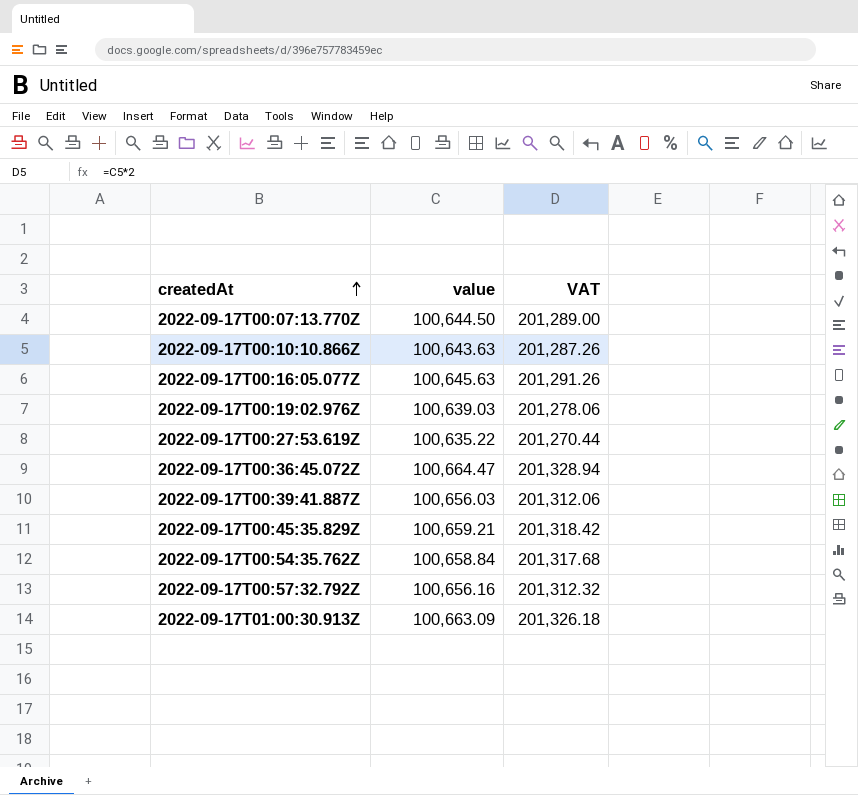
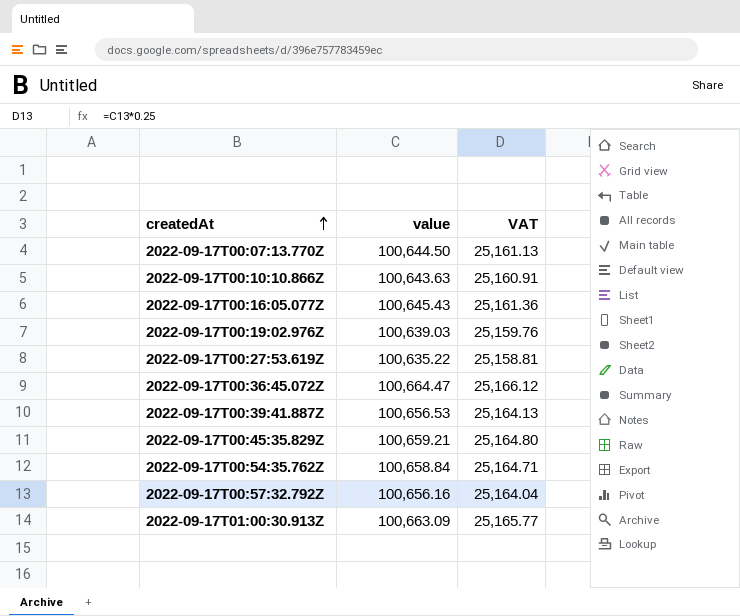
column VAT | formula: [value] * 2 -> [value] * 0.25
2022-09-17T00:16:05.077Z | value: 100,645.63 -> 100,645.43
2022-09-17T00:39:41.887Z | value: 100,656.03 -> 100,656.53

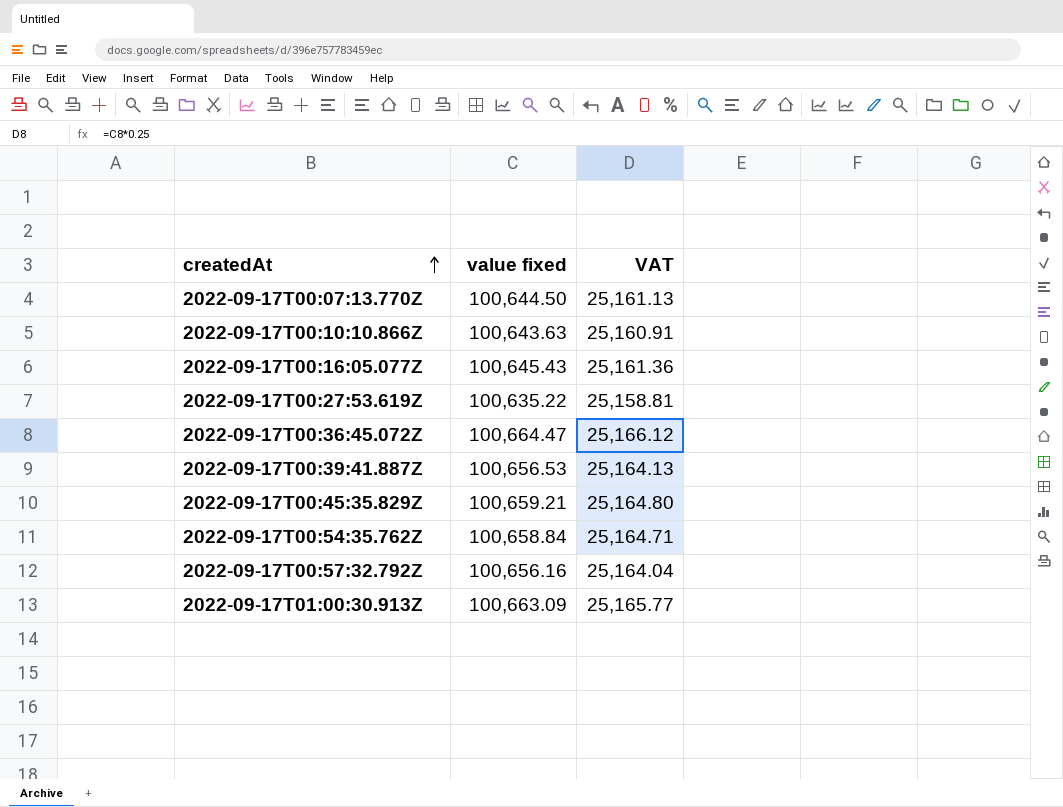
column name: value -> value fixed
row 2022-09-17T00:19:02.976Z: 100,639.03 | 25,159.76 -> none

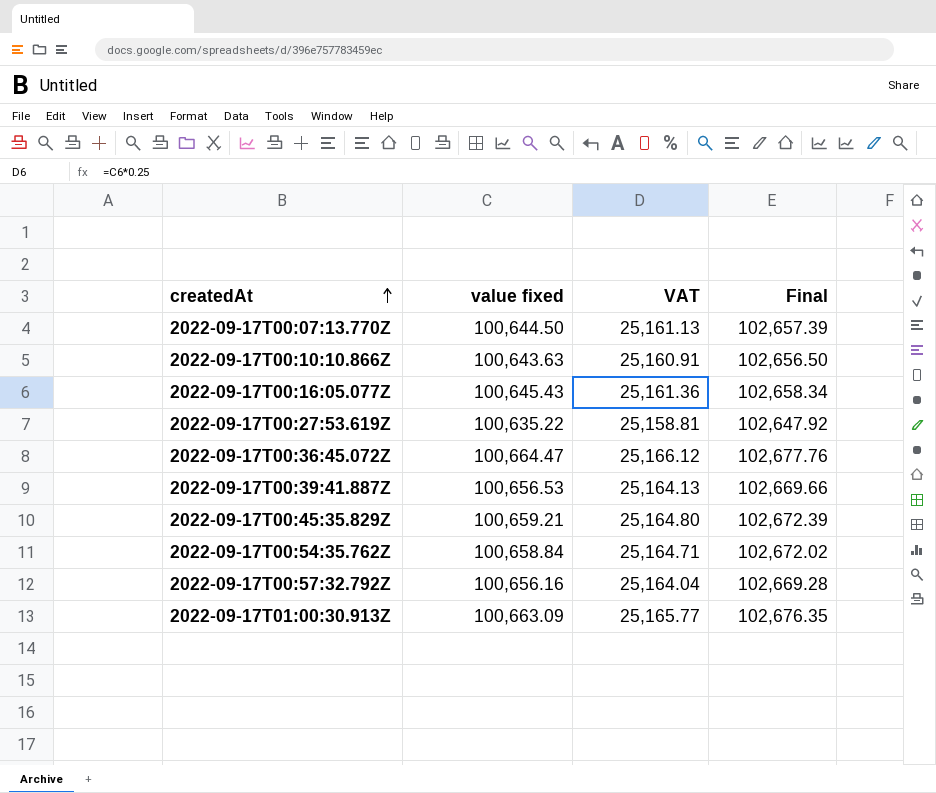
column Final | formula: none -> [value fixed] * 1.02

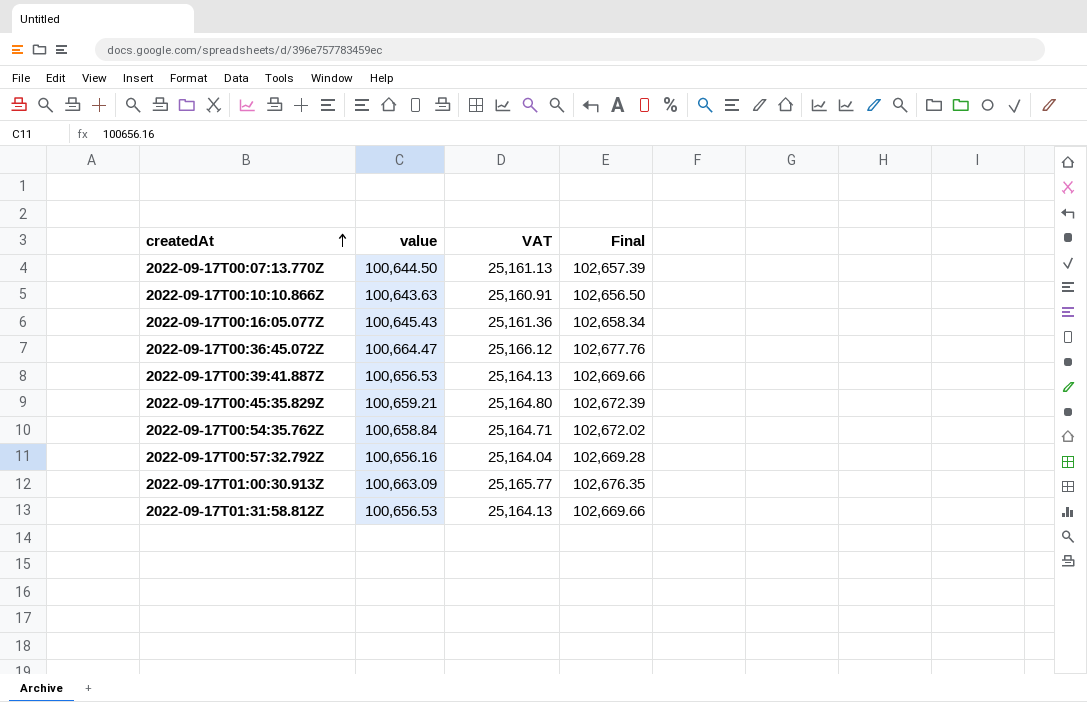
column name: value fixed -> value
row 2022-09-17T00:27:53.619Z: 100,635.22 | 25,158.81 | 102,647.92 -> none
row 2022-09-17T01:31:58.812Z: none -> 100,656.53 | 25,164.13 | 102,669.66

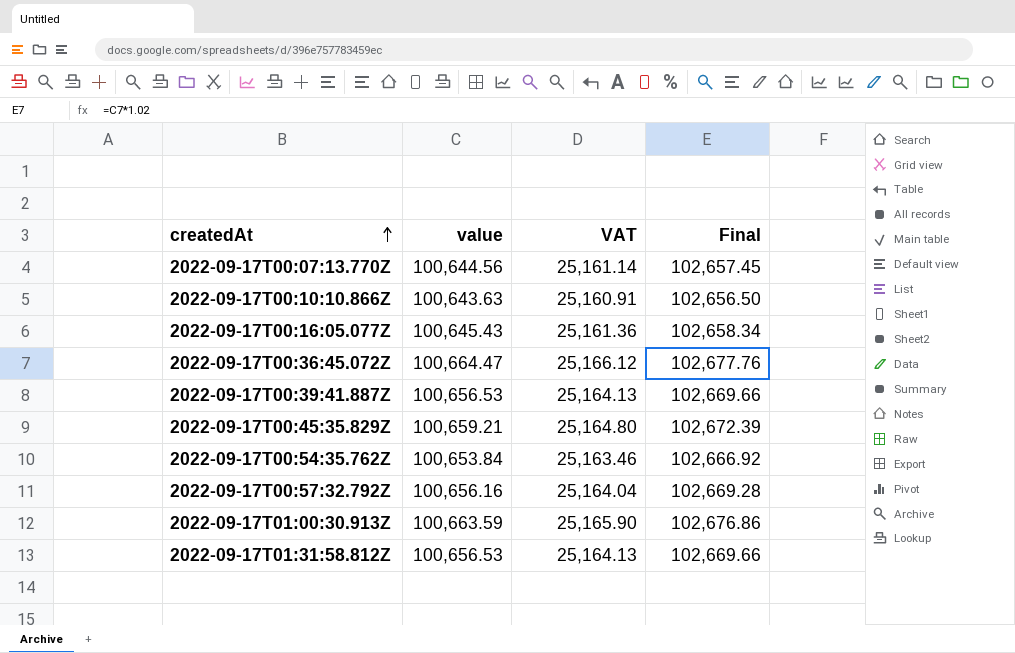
2022-09-17T00:07:13.770Z | value: 100,644.50 -> 100,644.56
2022-09-17T00:07:13.770Z | VAT: 25,161.13 -> 25,161.14
2022-09-17T00:07:13.770Z | Final: 102,657.39 -> 102,657.45
2022-09-17T00:54:35.762Z | value: 100,658.84 -> 100,653.84
2022-09-17T00:54:35.762Z | VAT: 25,164.71 -> 25,163.46
2022-09-17T00:54:35.762Z | Final: 102,672.02 -> 102,666.92
2022-09-17T01:00:30.913Z | value: 100,663.09 -> 100,663.59
2022-09-17T01:00:30.913Z | VAT: 25,165.77 -> 25,165.90
2022-09-17T01:00:30.913Z | Final: 102,676.35 -> 102,676.86

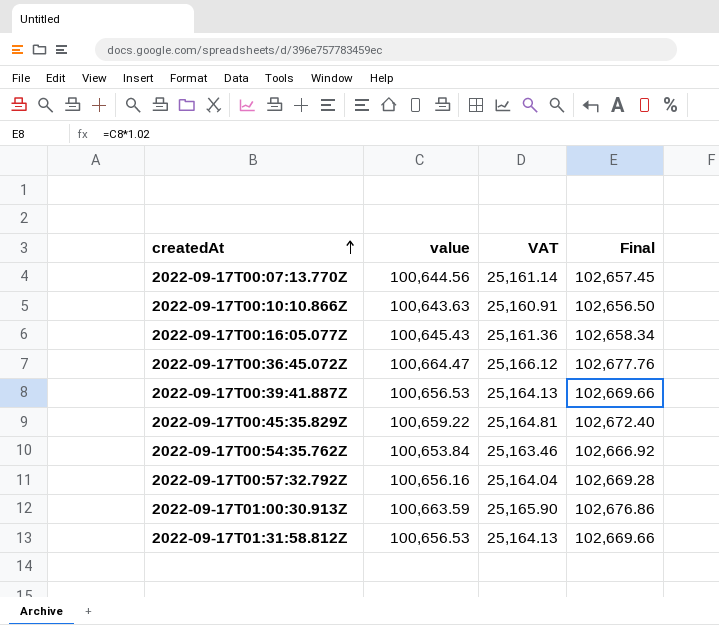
2022-09-17T00:45:35.829Z | value: 100,659.21 -> 100,659.22
2022-09-17T00:45:35.829Z | VAT: 25,164.80 -> 25,164.81
2022-09-17T00:45:35.829Z | Final: 102,672.39 -> 102,672.40

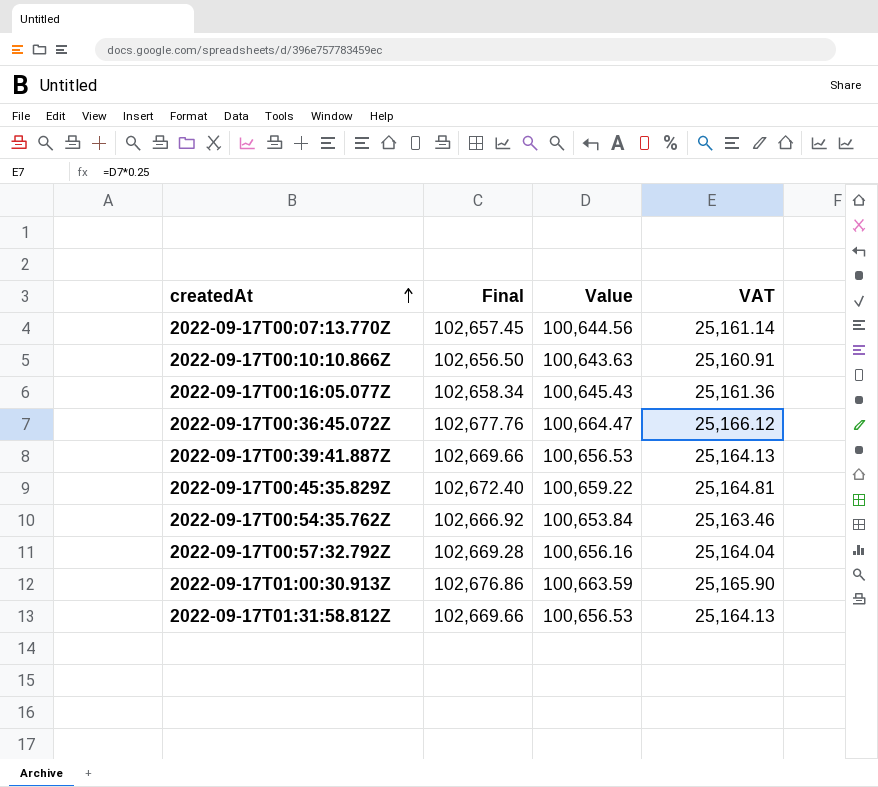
column Final | position: 4 -> 2
column name: value -> Value

